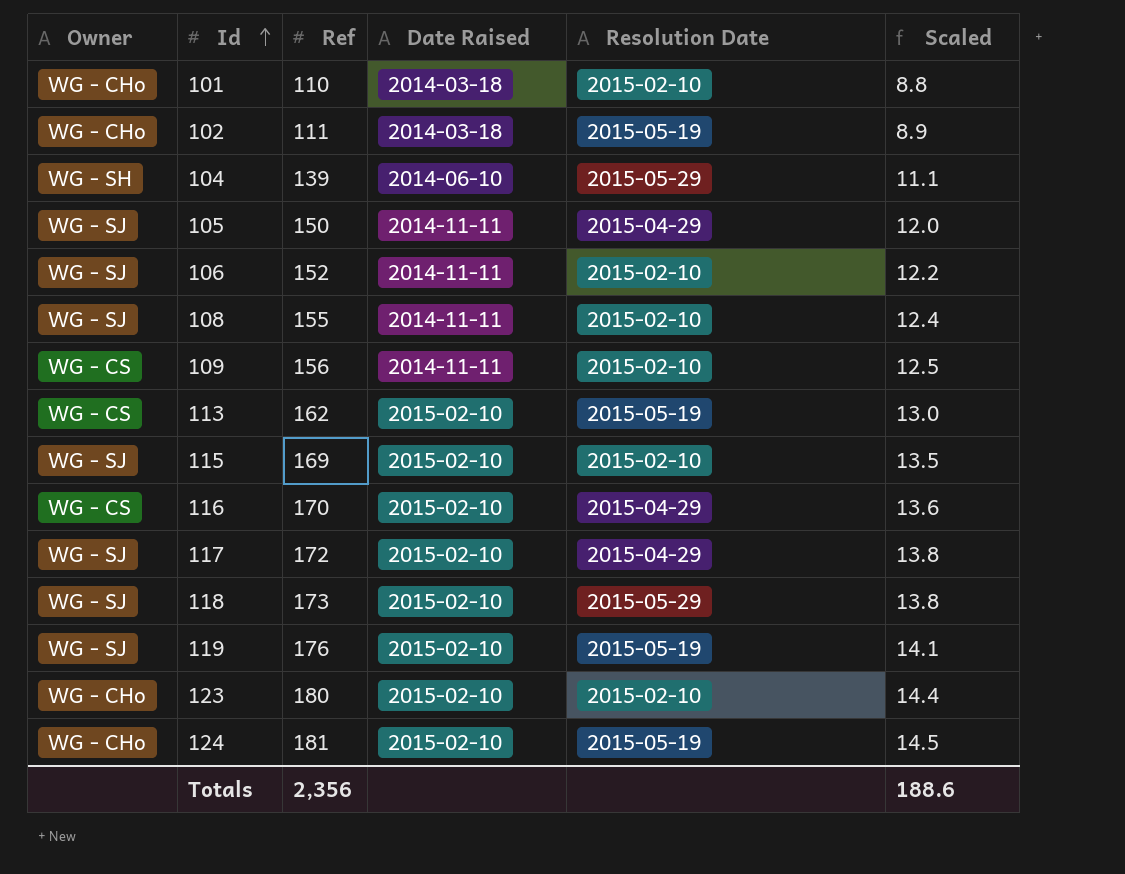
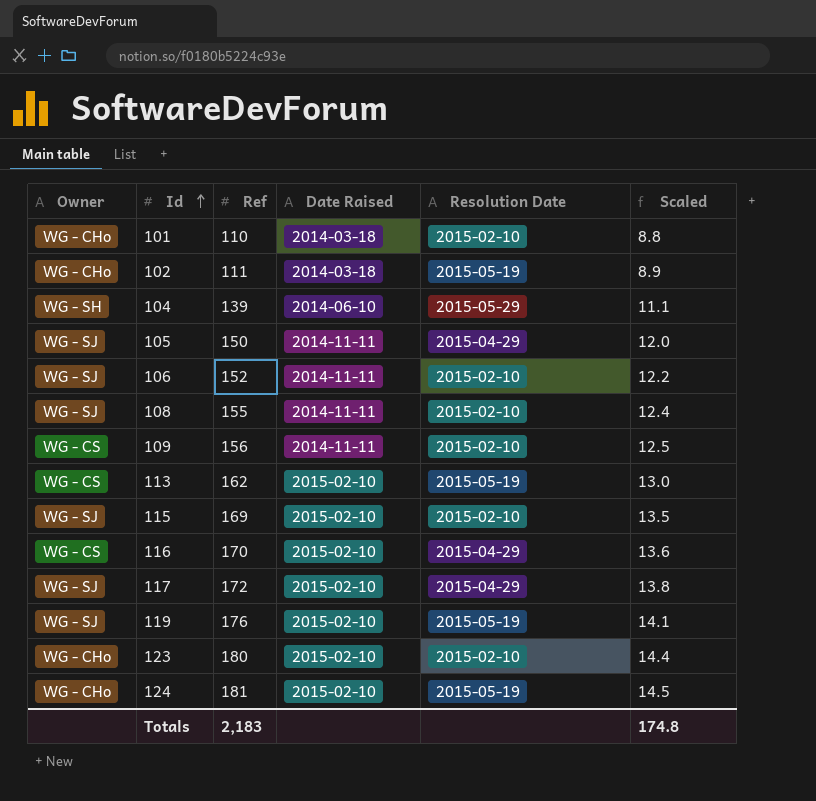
row 118: WG - SJ | 173 | 2015-02-10 | 2015-05-29 | 13.8 -> none
Totals | Ref: 2,356 -> 2,183
Totals | Scaled: 188.6 -> 174.8

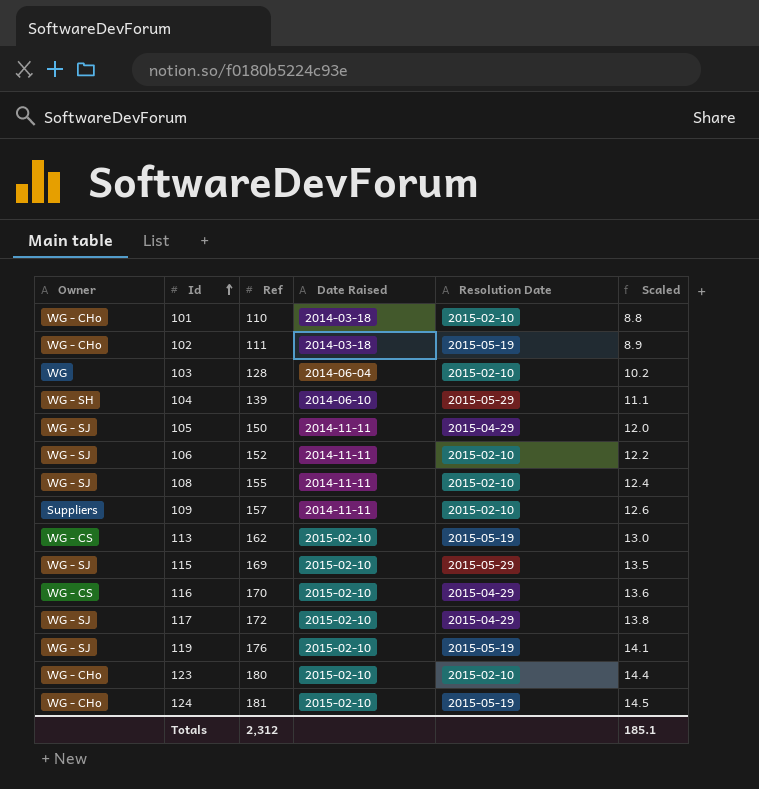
row 103: none -> WG | 128 | 2014-06-04 | 2015-02-10 | 10.2
109 | Owner: WG - CS -> Suppliers
109 | Ref: 156 -> 157
109 | Scaled: 12.5 -> 12.6
115 | Resolution Date: 2015-02-10 -> 2015-05-29
Totals | Ref: 2,183 -> 2,312
Totals | Scaled: 174.8 -> 185.1

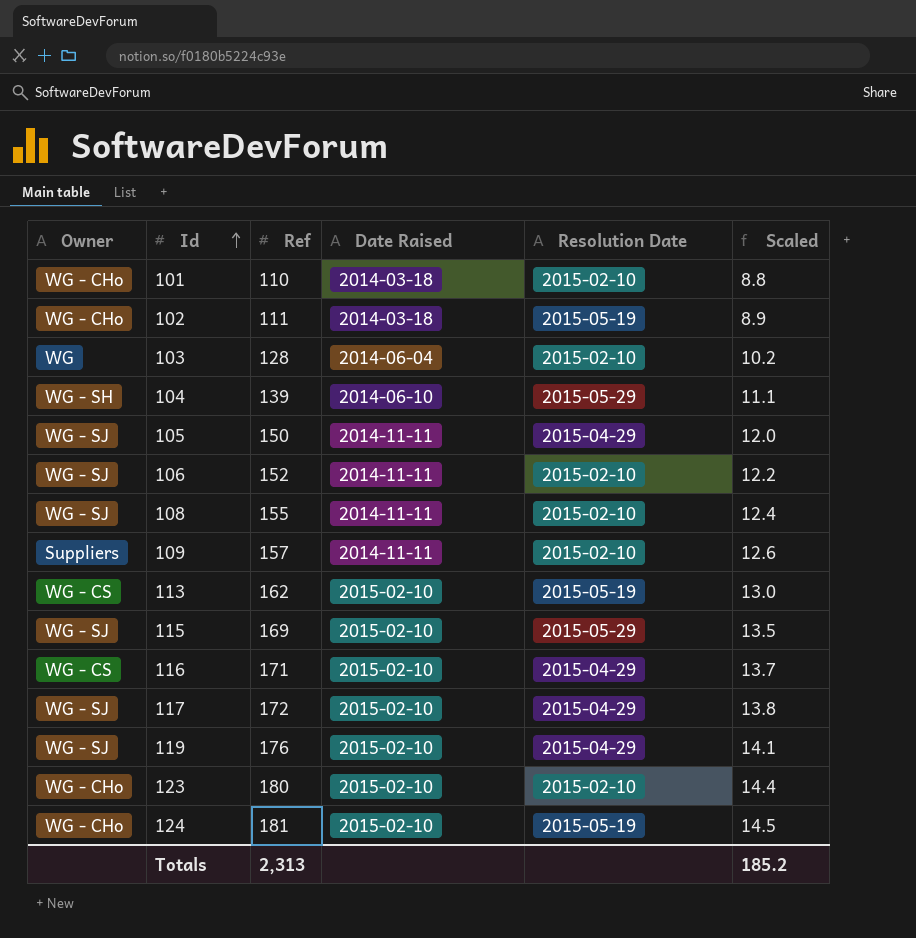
116 | Ref: 170 -> 171
116 | Scaled: 13.6 -> 13.7
119 | Resolution Date: 2015-05-19 -> 2015-04-29
Totals | Ref: 2,312 -> 2,313
Totals | Scaled: 185.1 -> 185.2

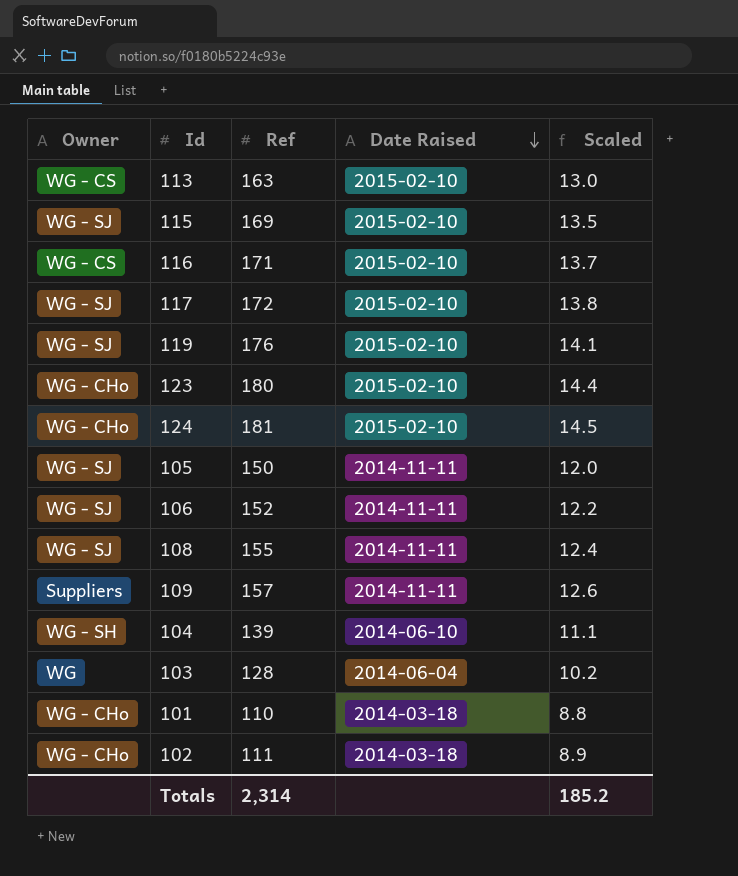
row order: Id ascending -> Date Raised descending
column Resolution Date | position: 5 -> none
113 | Ref: 162 -> 163
Totals | Ref: 2,313 -> 2,314

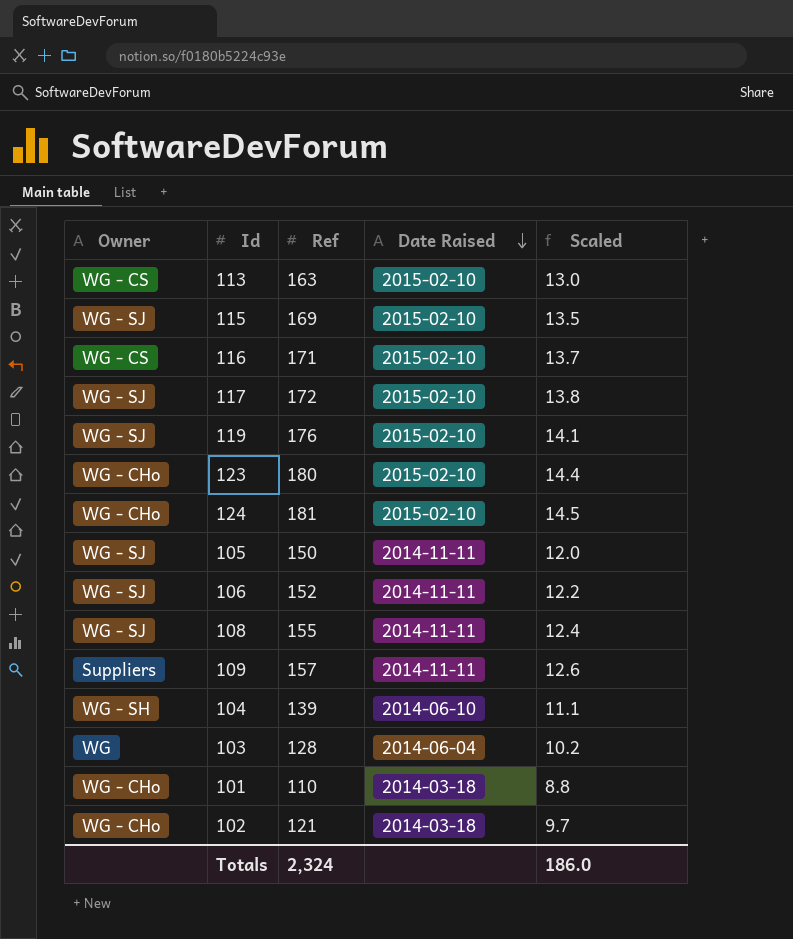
102 | Ref: 111 -> 121
102 | Scaled: 8.9 -> 9.7
Totals | Ref: 2,314 -> 2,324
Totals | Scaled: 185.2 -> 186.0

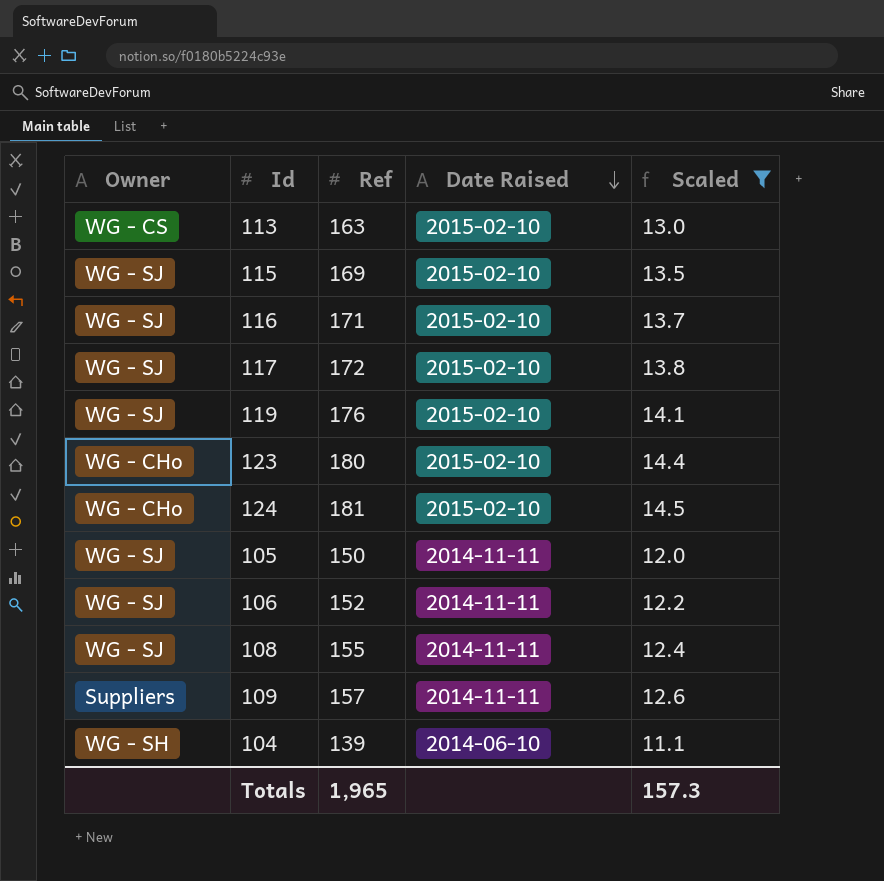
filter: none -> Scaled >= 11.1
116 | Owner: WG - CS -> WG - SJ
Totals | Ref: 2,324 -> 1,965
Totals | Scaled: 186.0 -> 157.3

